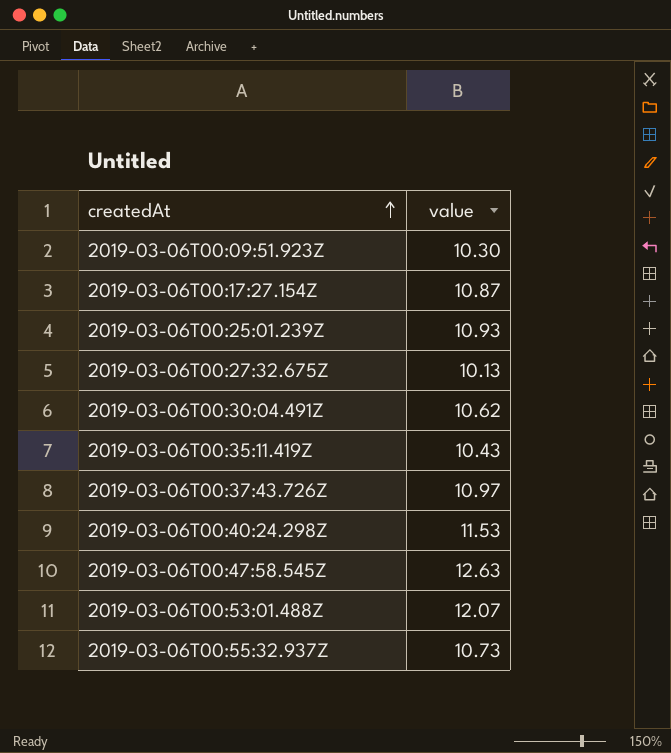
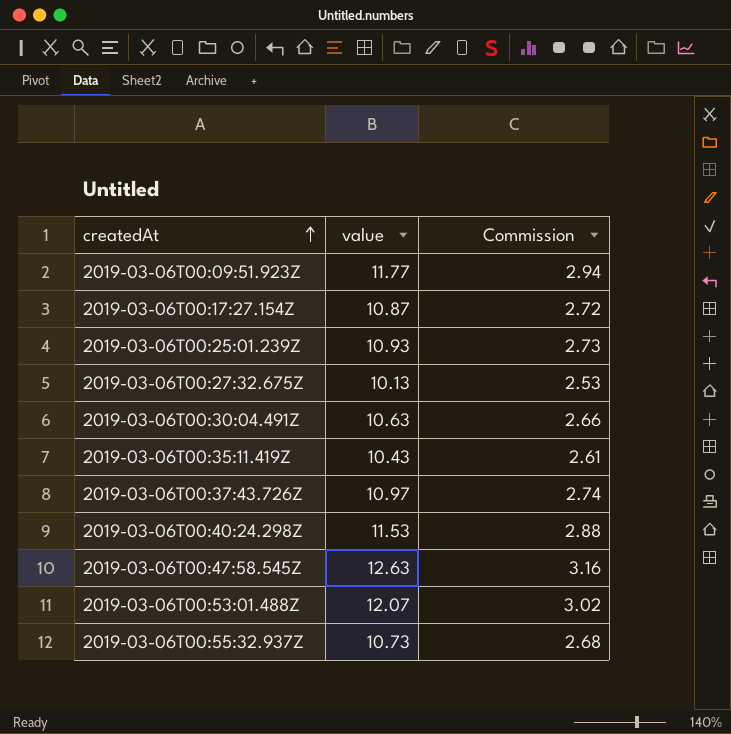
column Commission | formula: none -> [value] * 0.25
2019-03-06T00:09:51.923Z | value: 10.30 -> 11.77
2019-03-06T00:30:04.491Z | value: 10.62 -> 10.63

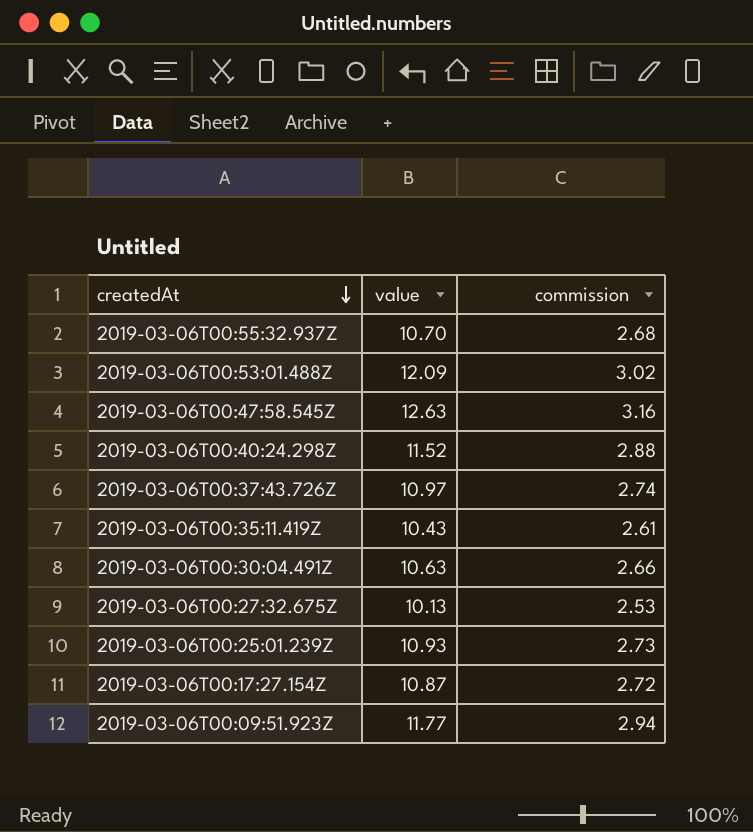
row order: createdAt ascending -> createdAt descending
column name: Commission -> commission
2019-03-06T00:55:32.937Z | value: 10.73 -> 10.70
2019-03-06T00:53:01.488Z | value: 12.07 -> 12.09
2019-03-06T00:40:24.298Z | value: 11.53 -> 11.52

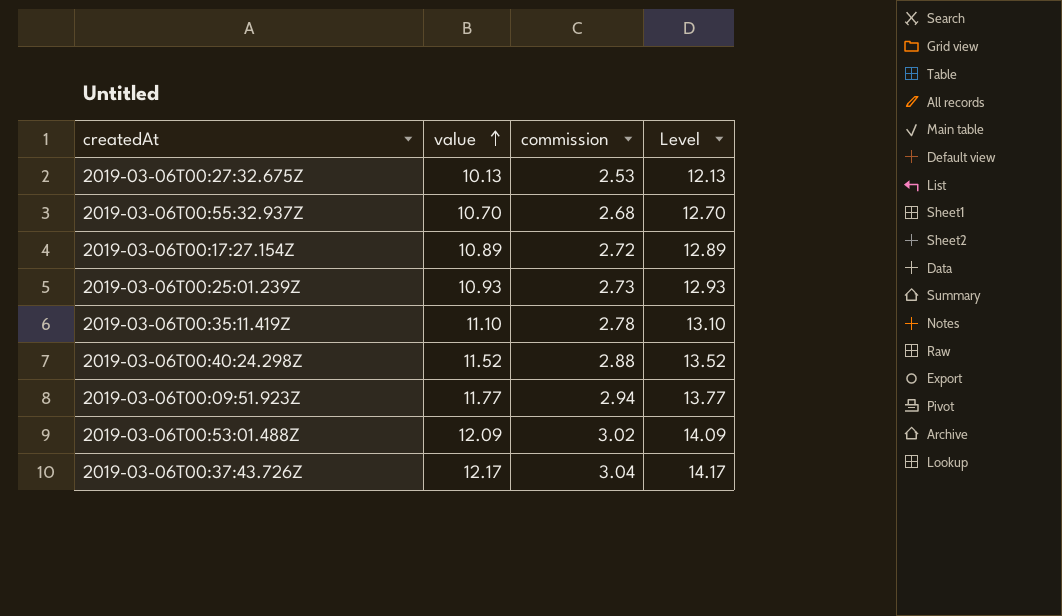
row order: createdAt descending -> value ascending
column Level | formula: none -> [value] + 2
row 2019-03-06T00:47:58.545Z: 12.63 | 3.16 -> none
row 2019-03-06T00:30:04.491Z: 10.63 | 2.66 -> none
2019-03-06T00:17:27.154Z | value: 10.87 -> 10.89
2019-03-06T00:35:11.419Z | value: 10.43 -> 11.10
2019-03-06T00:35:11.419Z | commission: 2.61 -> 2.78
2019-03-06T00:37:43.726Z | value: 10.97 -> 12.17
2019-03-06T00:37:43.726Z | commission: 2.74 -> 3.04

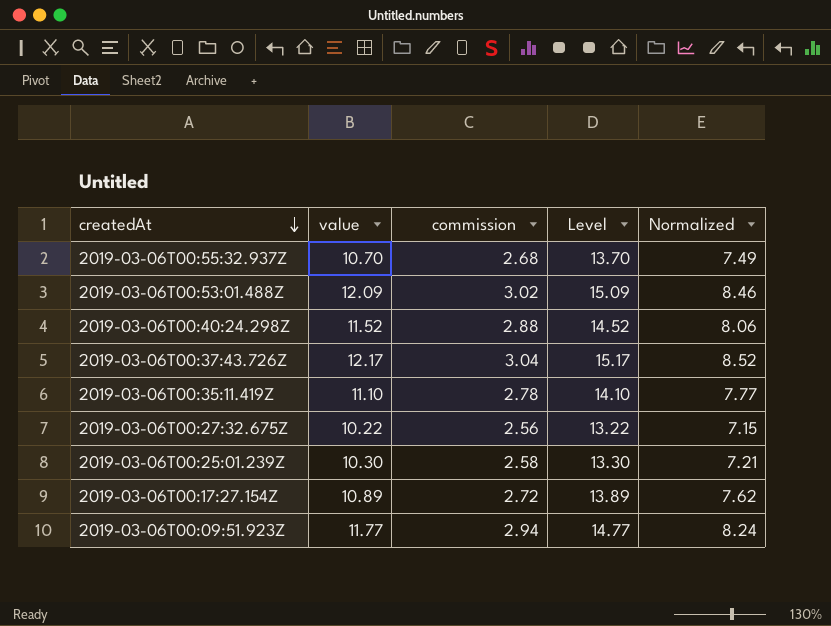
row order: value ascending -> createdAt descending
column Level | formula: [value] + 2 -> [value] + 3
column Normalized | formula: none -> [value] * 0.7
2019-03-06T00:27:32.675Z | value: 10.13 -> 10.22
2019-03-06T00:27:32.675Z | commission: 2.53 -> 2.56
2019-03-06T00:25:01.239Z | value: 10.93 -> 10.30
2019-03-06T00:25:01.239Z | commission: 2.73 -> 2.58

